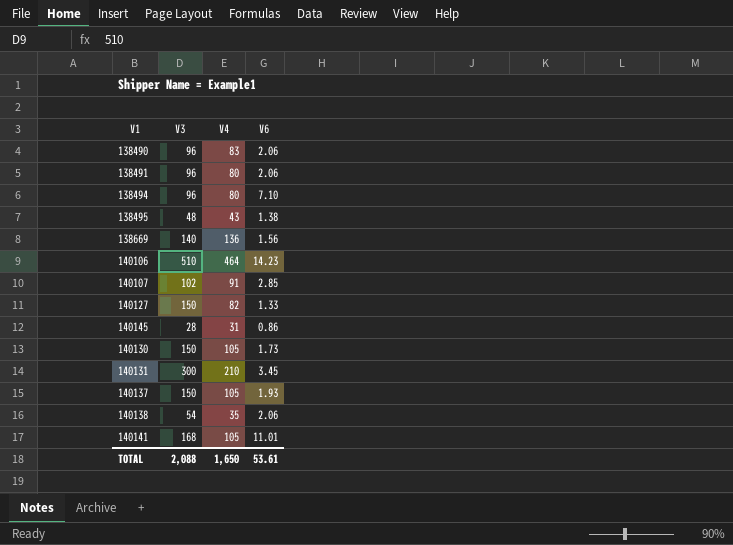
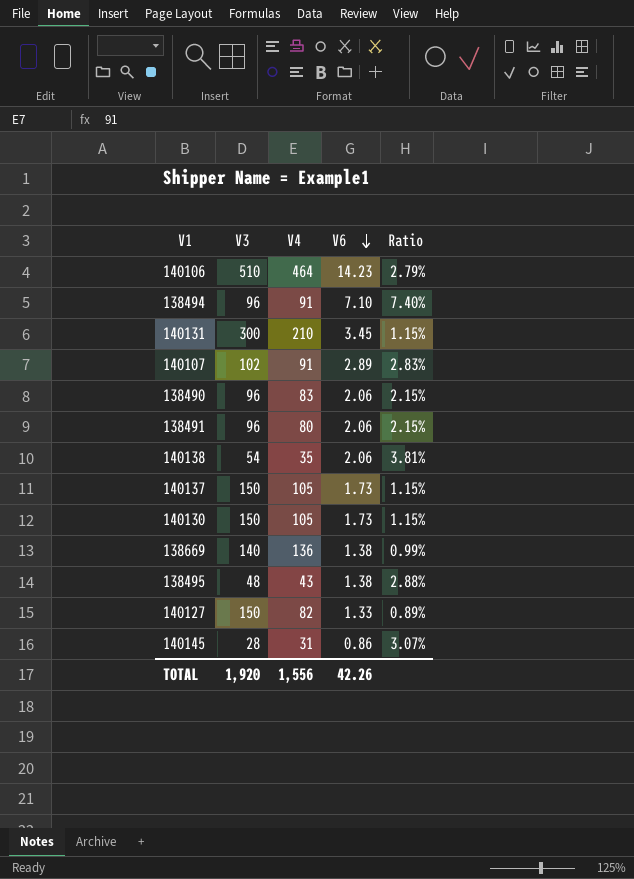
row order: none -> V6 descending
column Ratio | formula: none -> [V6] / [V3]
row 140141: 168 | 105 | 11.01 -> none
138494 | V4: 80 -> 91
140107 | V6: 2.85 -> 2.89
140137 | V6: 1.93 -> 1.73
138669 | V6: 1.56 -> 1.38
TOTAL | V3: 2,088 -> 1,920
TOTAL | V4: 1,650 -> 1,556
TOTAL | V6: 53.61 -> 42.26

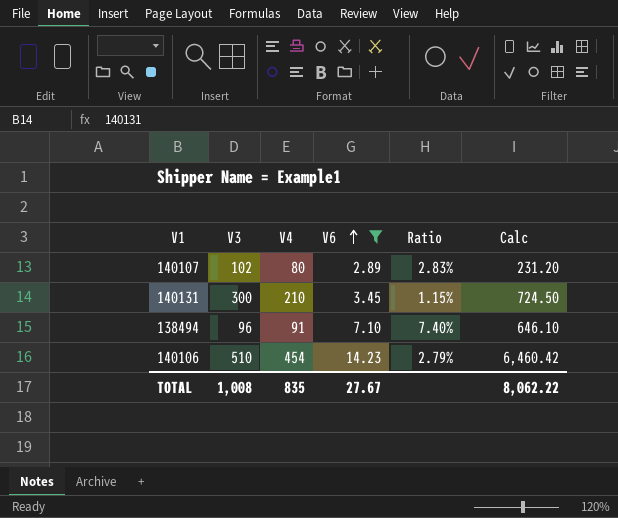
filter: none -> V6 >= 2.89
row order: V6 descending -> V6 ascending
column Calc | formula: none -> [V4] * [V6]
140107 | V4: 91 -> 80
140106 | V4: 464 -> 454
TOTAL | V3: 1,920 -> 1,008
TOTAL | V4: 1,556 -> 835
TOTAL | V6: 42.26 -> 27.67

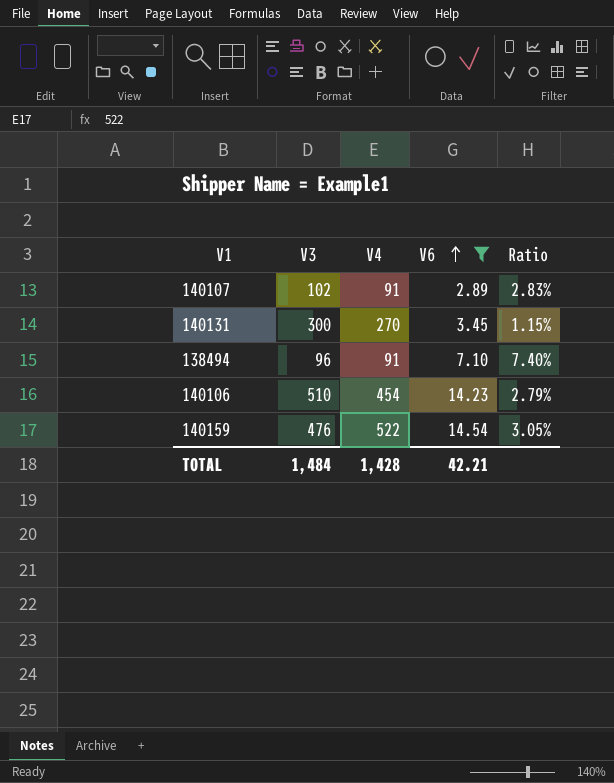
column Calc | formula: [V4] * [V6] -> none
140107 | V4: 80 -> 91
140131 | V4: 210 -> 270
row 140159: none -> 476 | 522 | 14.54 | 3.05%
TOTAL | V3: 1,008 -> 1,484
TOTAL | V4: 835 -> 1,428
TOTAL | V6: 27.67 -> 42.21

